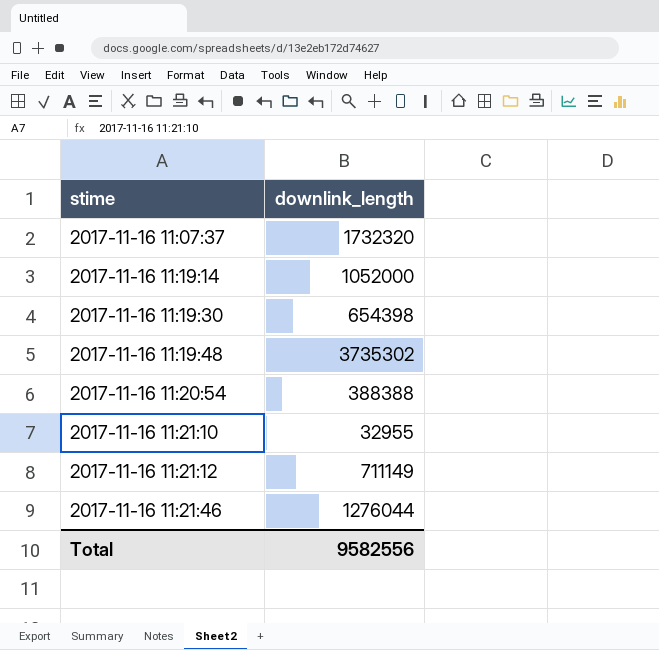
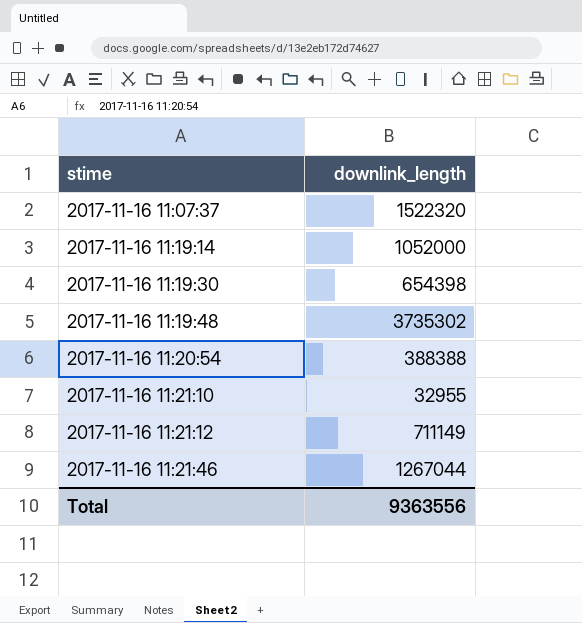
2017-11-16 11:07:37 | downlink_length: 1732320 -> 1522320
2017-11-16 11:21:46 | downlink_length: 1276044 -> 1267044
Total | downlink_length: 9582556 -> 9363556

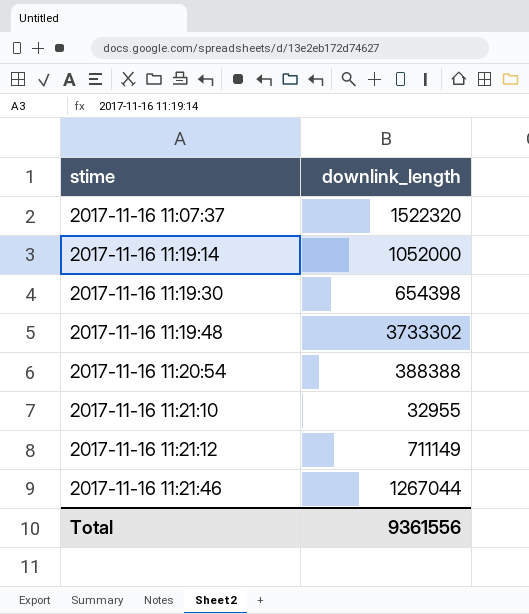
2017-11-16 11:19:48 | downlink_length: 3735302 -> 3733302
Total | downlink_length: 9363556 -> 9361556

